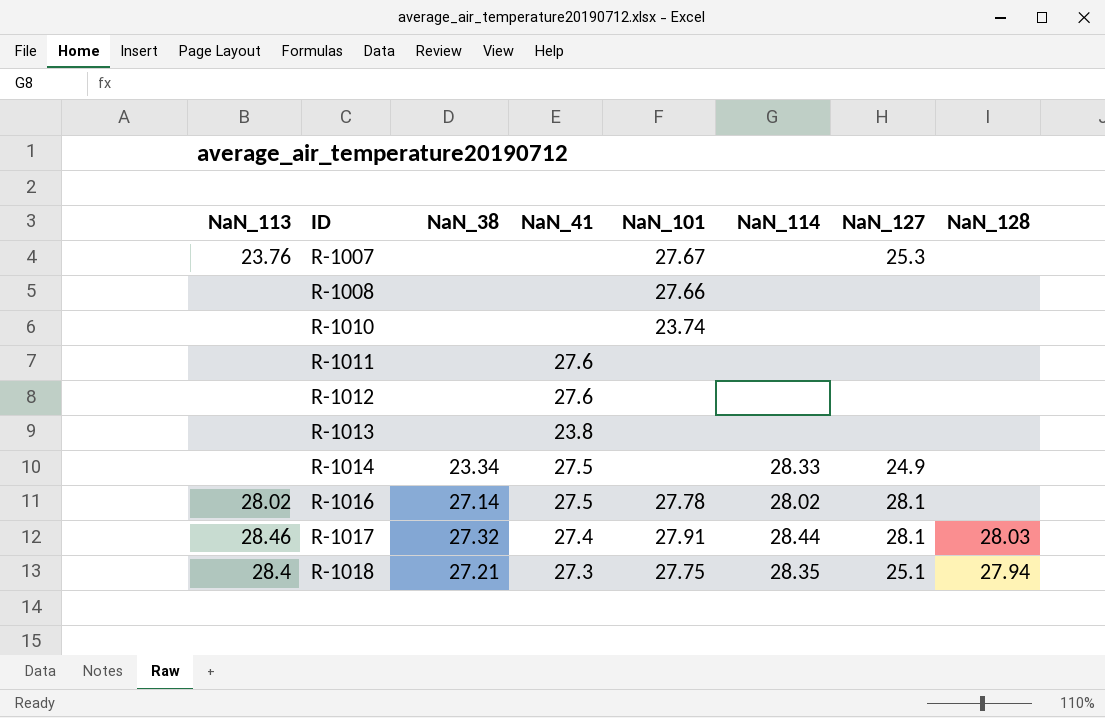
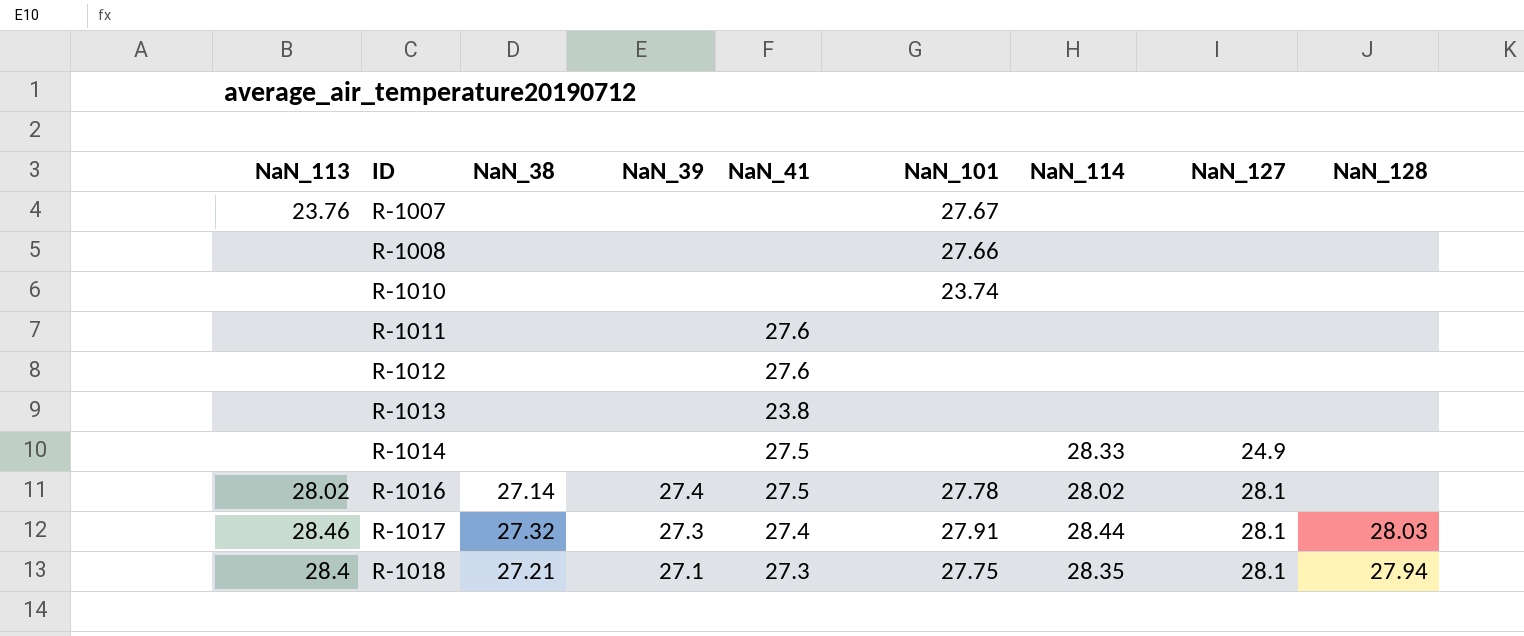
column NaN_39 | position: none -> 4
R-1007 | NaN_127: 25.3 -> none
R-1014 | NaN_38: 23.34 -> none
R-1018 | NaN_127: 25.1 -> 28.1

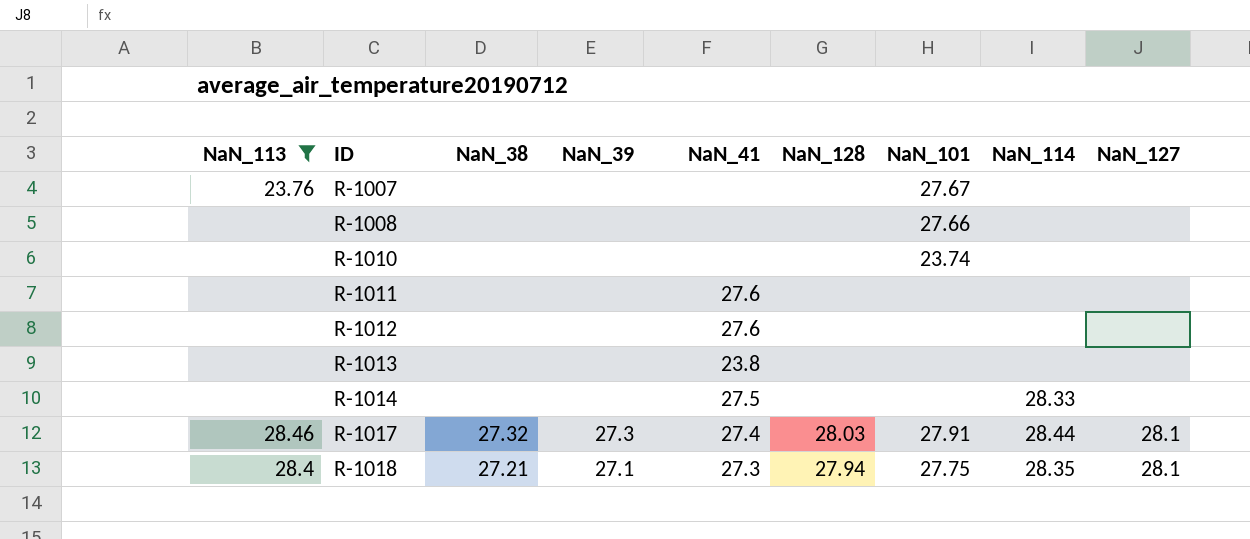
filter: none -> NaN_113 != 28.02
column NaN_128 | position: 9 -> 6
R-1014 | NaN_127: 24.9 -> none

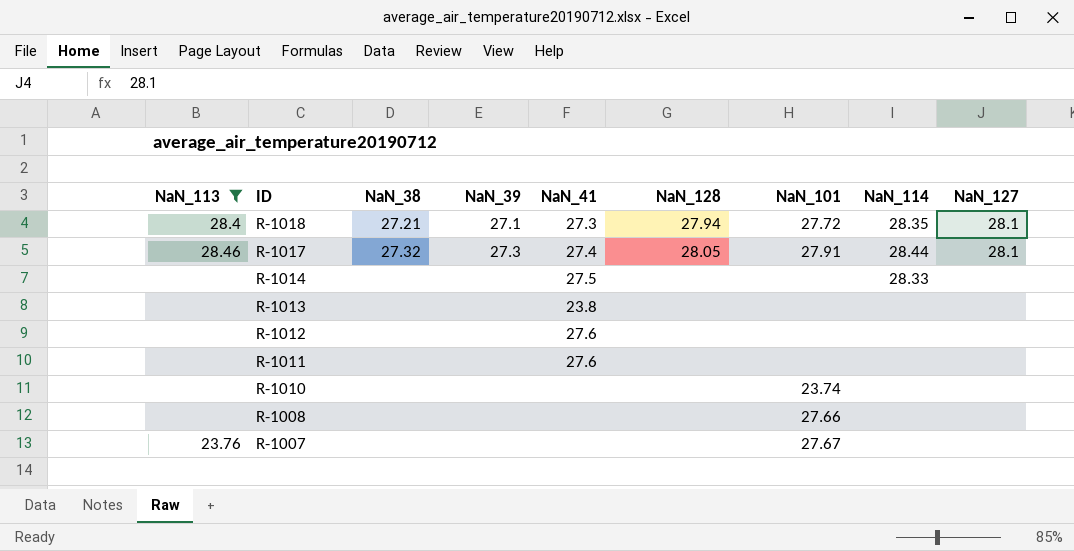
row order: ID ascending -> ID descending
R-1018 | NaN_101: 27.75 -> 27.72
R-1017 | NaN_128: 28.03 -> 28.05

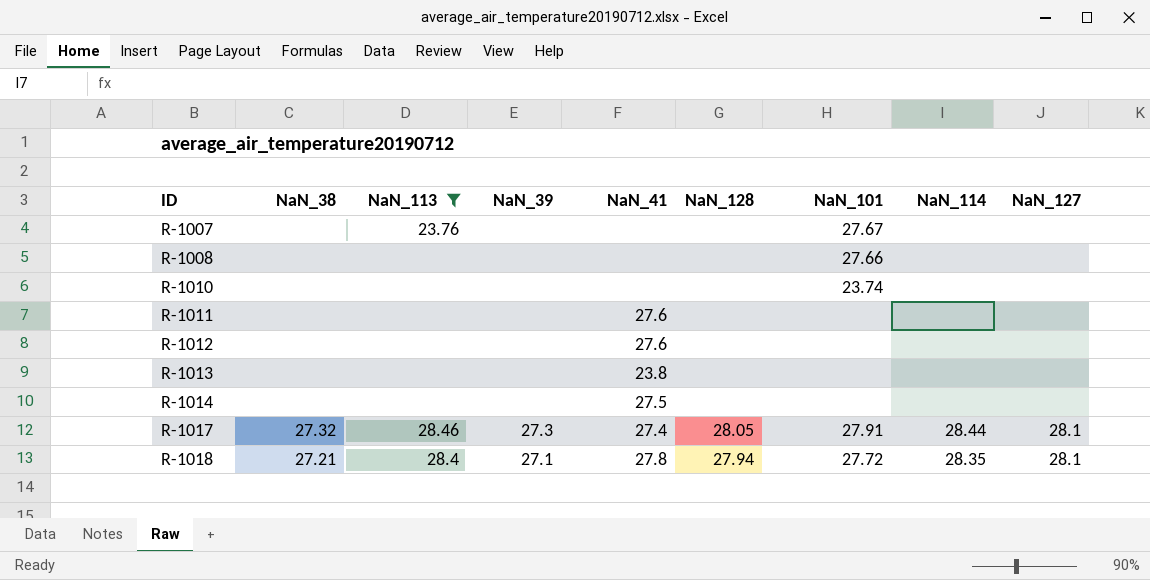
row order: ID descending -> ID ascending
column NaN_113 | position: 1 -> 3
R-1014 | NaN_114: 28.33 -> none
R-1018 | NaN_41: 27.3 -> 27.8

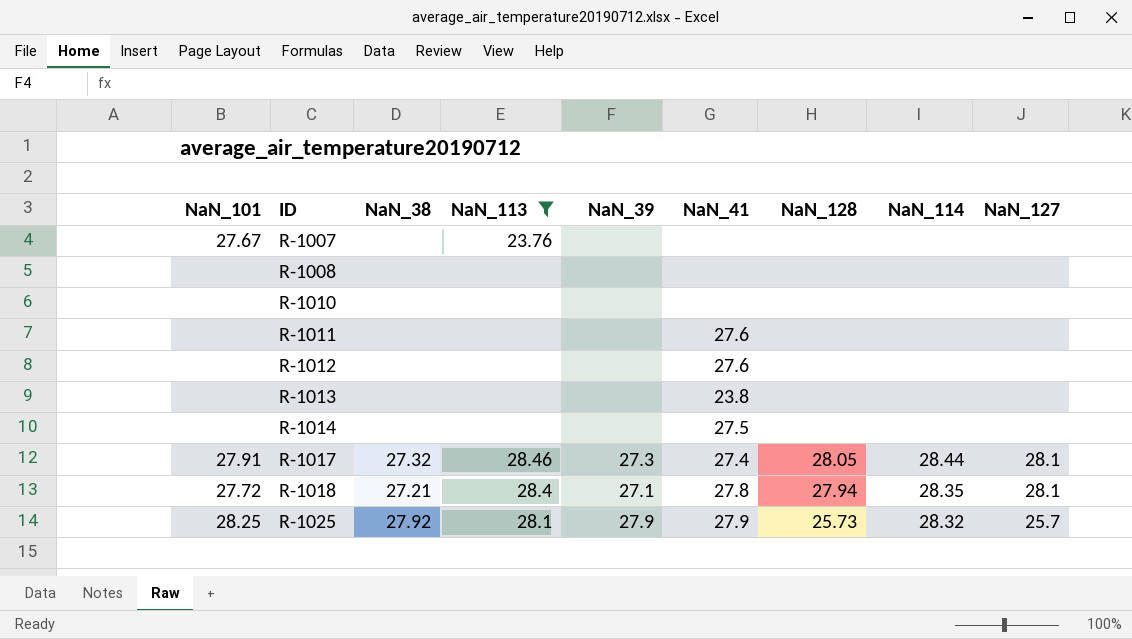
column NaN_101 | position: 7 -> 1
R-1008 | NaN_101: 27.66 -> none
R-1010 | NaN_101: 23.74 -> none
row R-1025: none -> 28.25 | 27.92 | 28.1 | 27.9 | 27.9 | 25.73 | 28.32 | 25.7

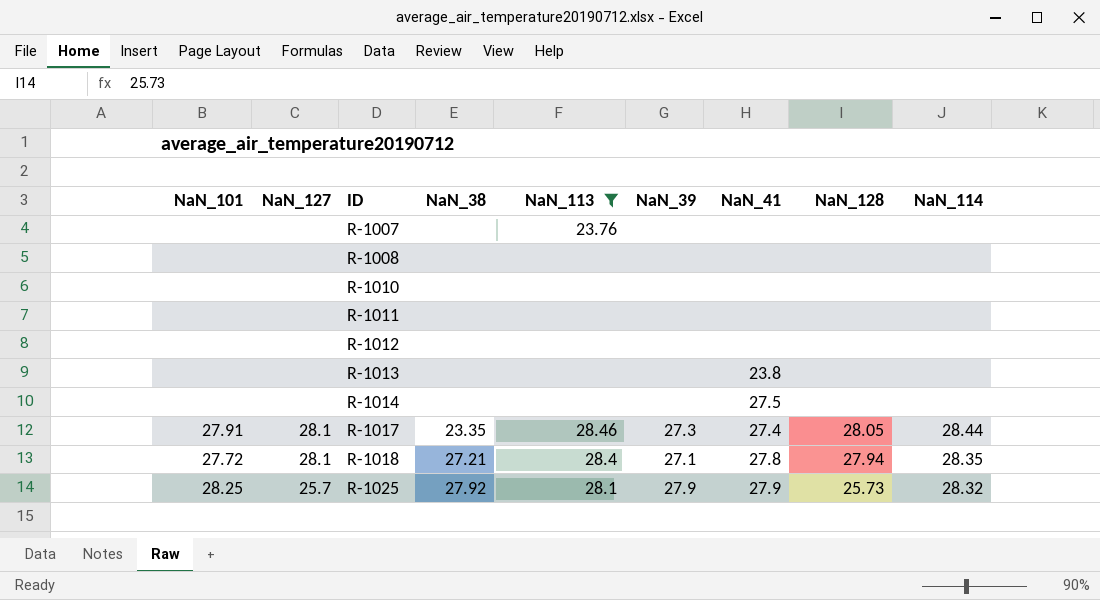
column NaN_127 | position: 9 -> 2
R-1007 | NaN_101: 27.67 -> none
R-1011 | NaN_41: 27.6 -> none
R-1012 | NaN_41: 27.6 -> none
R-1017 | NaN_38: 27.32 -> 23.35

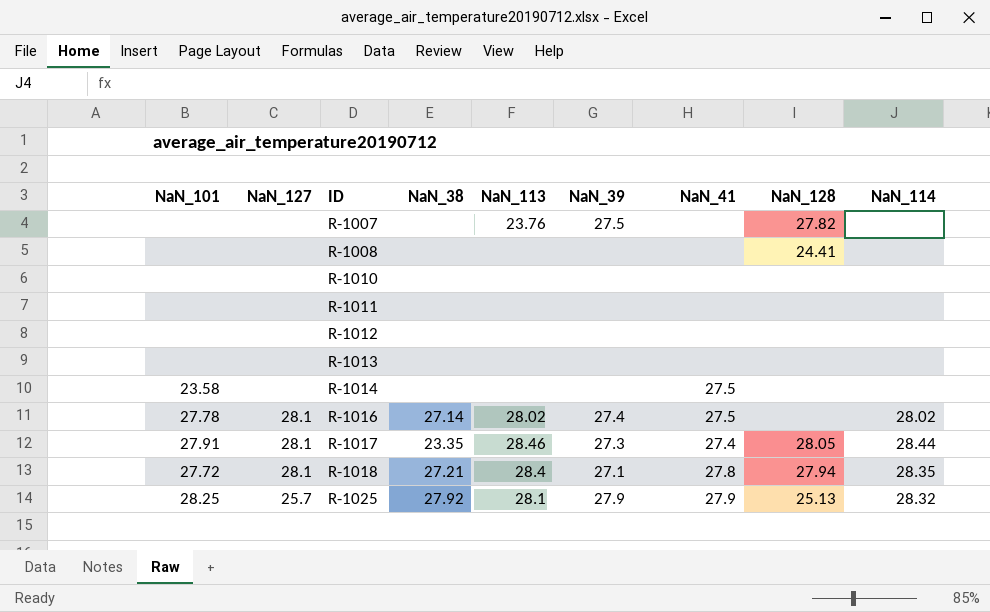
filter: NaN_113 != 28.02 -> none
R-1007 | NaN_39: none -> 27.5
R-1007 | NaN_128: none -> 27.82
R-1008 | NaN_128: none -> 24.41
R-1013 | NaN_41: 23.8 -> none
R-1014 | NaN_101: none -> 23.58
R-1025 | NaN_128: 25.73 -> 25.13

